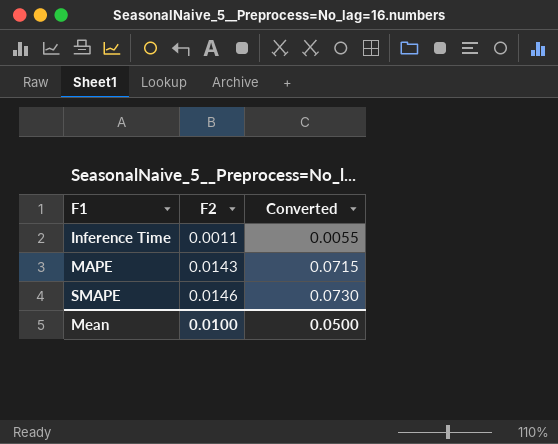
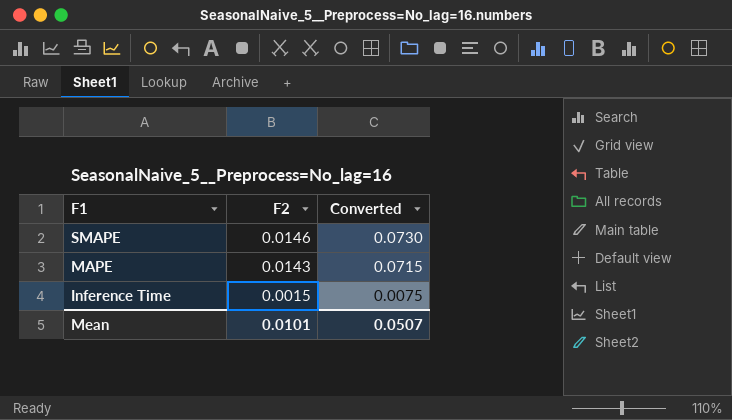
row order: F1 ascending -> F1 descending
Inference Time | F2: 0.0011 -> 0.0015
Inference Time | Converted: 0.0055 -> 0.0075
Mean | F2: 0.0100 -> 0.0101
Mean | Converted: 0.0500 -> 0.0507

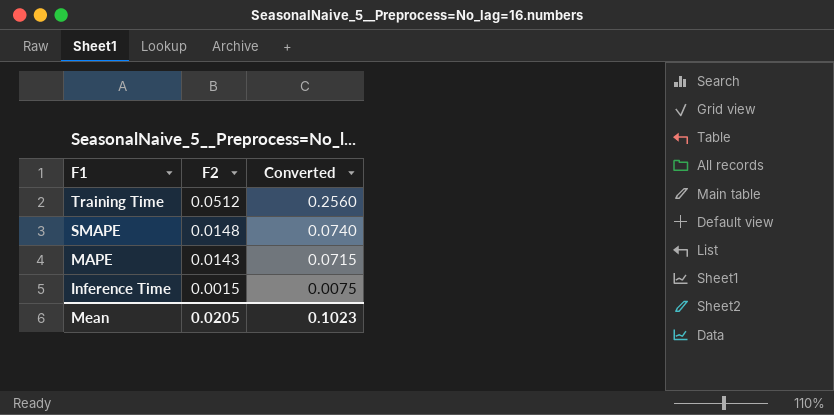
row Training Time: none -> 0.0512 | 0.2560
SMAPE | F2: 0.0146 -> 0.0148
SMAPE | Converted: 0.0730 -> 0.0740
Mean | F2: 0.0101 -> 0.0205
Mean | Converted: 0.0507 -> 0.1023

